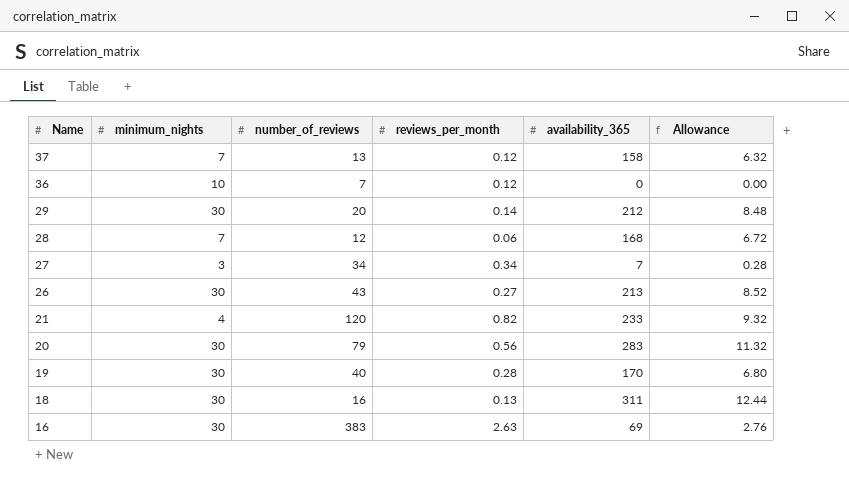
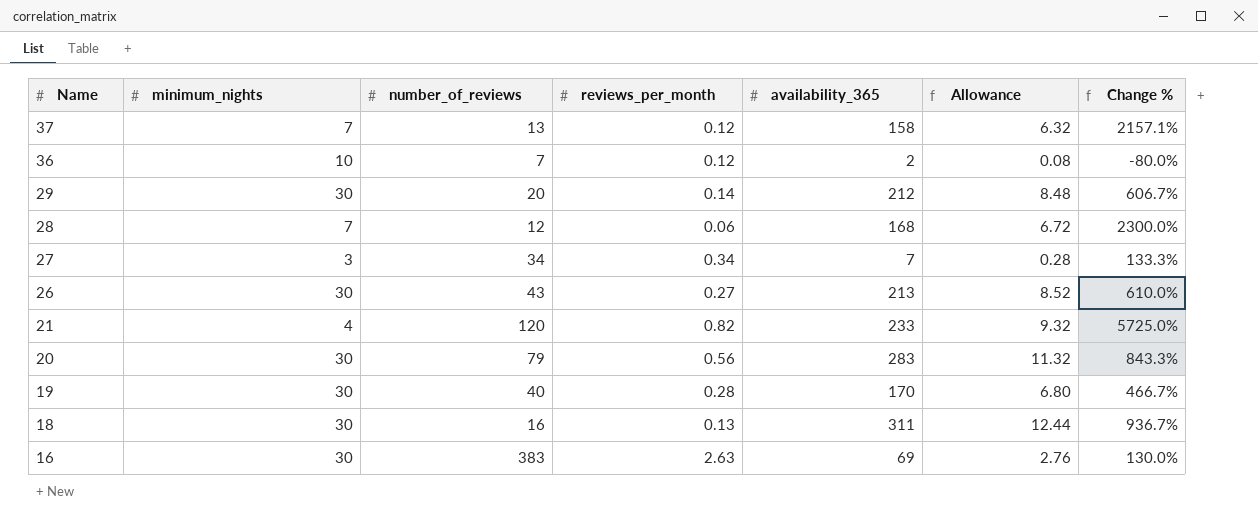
column Change % | formula: none -> ([availability_365] - [minimum_nights]) / [minimum_nights]
36 | availability_365: 0 -> 2
36 | Allowance: 0.00 -> 0.08

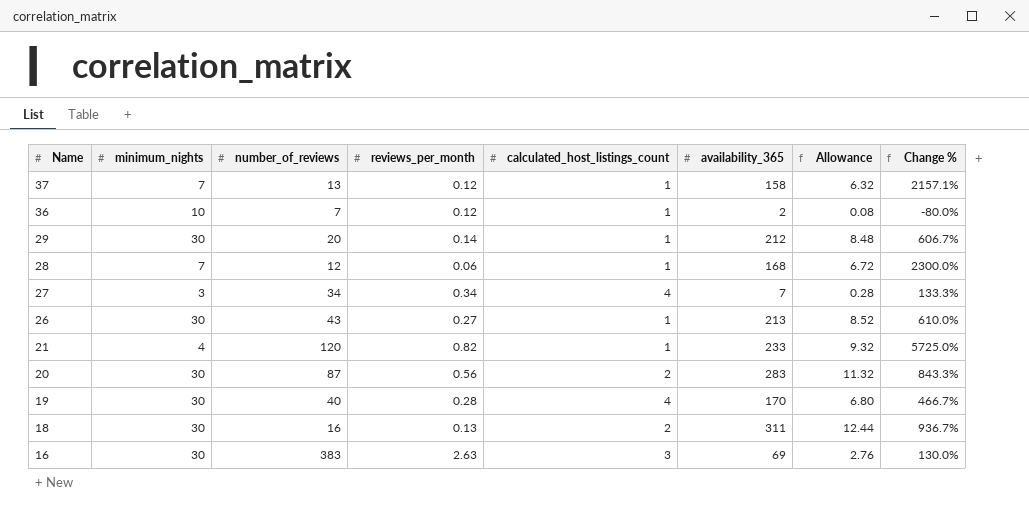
column calculated_host_listings_count | position: none -> 5
20 | number_of_reviews: 79 -> 87

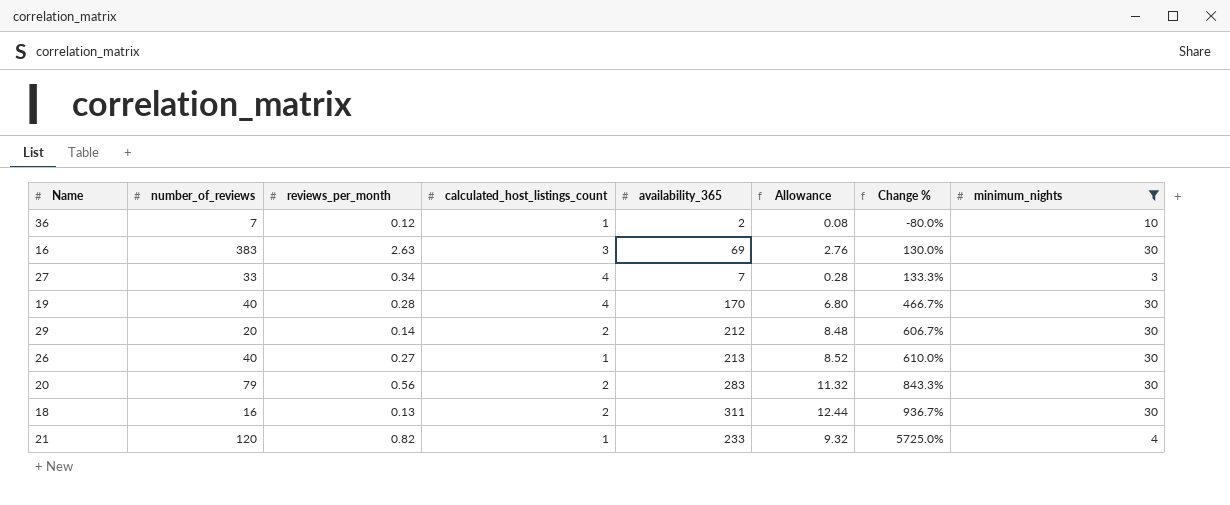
filter: none -> minimum_nights != 7
row order: Name descending -> Change % ascending
column minimum_nights | position: 2 -> 8
27 | number_of_reviews: 34 -> 33
29 | calculated_host_listings_count: 1 -> 2
26 | number_of_reviews: 43 -> 40
20 | number_of_reviews: 87 -> 79

